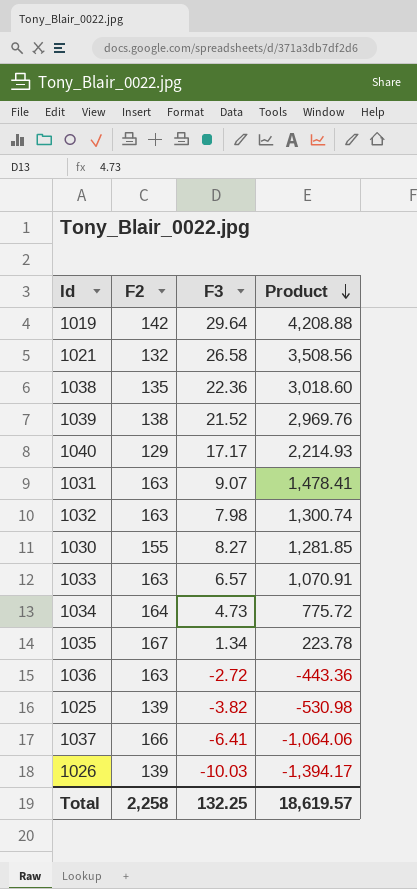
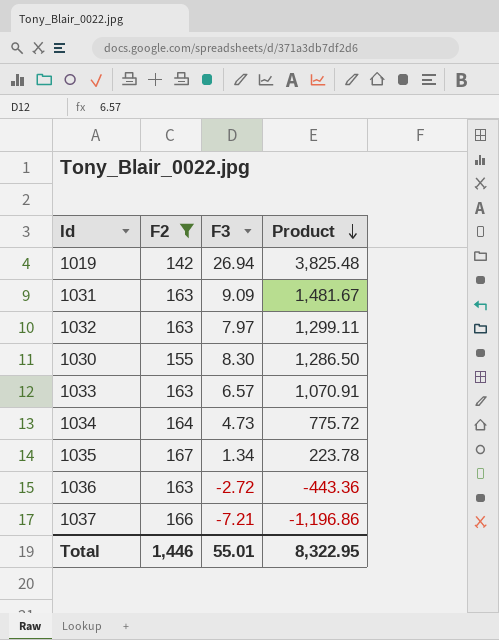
filter: none -> F2 >= 142
1019 | F3: 29.64 -> 26.94
1019 | Product: 4,208.88 -> 3,825.48
1031 | F3: 9.07 -> 9.09
1031 | Product: 1,478.41 -> 1,481.67
1032 | F3: 7.98 -> 7.97
1032 | Product: 1,300.74 -> 1,299.11
1030 | F3: 8.27 -> 8.30
1030 | Product: 1,281.85 -> 1,286.50
1037 | F3: -6.41 -> -7.21
1037 | Product: -1,064.06 -> -1,196.86
Total | F2: 2,258 -> 1,446
Total | F3: 132.25 -> 55.01
Total | Product: 18,619.57 -> 8,322.95

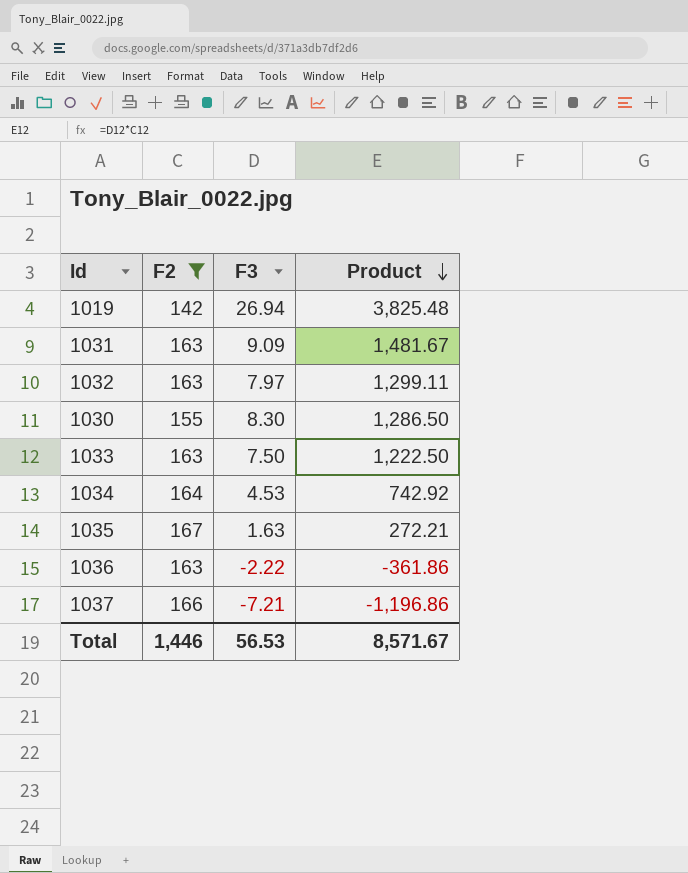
1033 | F3: 6.57 -> 7.50
1033 | Product: 1,070.91 -> 1,222.50
1034 | F3: 4.73 -> 4.53
1034 | Product: 775.72 -> 742.92
1035 | F3: 1.34 -> 1.63
1035 | Product: 223.78 -> 272.21
1036 | F3: -2.72 -> -2.22
1036 | Product: -443.36 -> -361.86
Total | F3: 55.01 -> 56.53
Total | Product: 8,322.95 -> 8,571.67

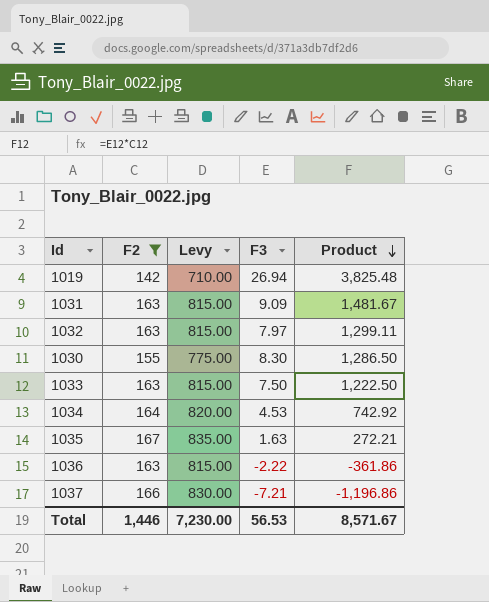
column Levy | formula: none -> [F2] * 5

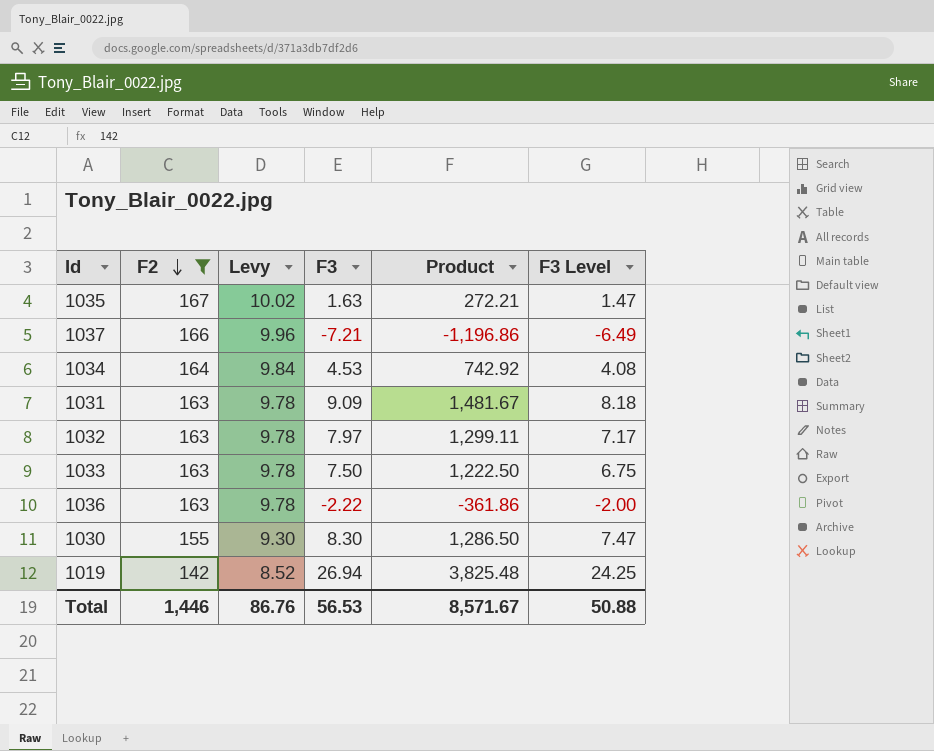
row order: Product descending -> F2 descending
column Levy | formula: [F2] * 5 -> [F2] * 0.06
column F3 Level | formula: none -> [F3] * 0.9
Total | Levy: 7,230.00 -> 86.76

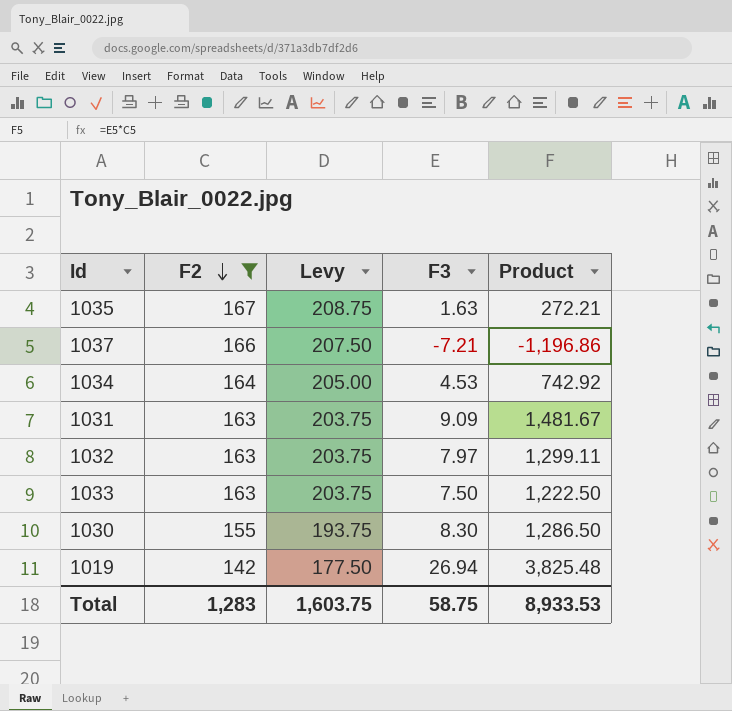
column F3 Level | formula: [F3] * 0.9 -> none
column Levy | formula: [F2] * 0.06 -> [F2] * 1.25
row 1036: 163 | 9.78 | -2.22 | -361.86 | -2.00 -> none
Total | F2: 1,446 -> 1,283
Total | Levy: 86.76 -> 1,603.75
Total | F3: 56.53 -> 58.75
Total | Product: 8,571.67 -> 8,933.53

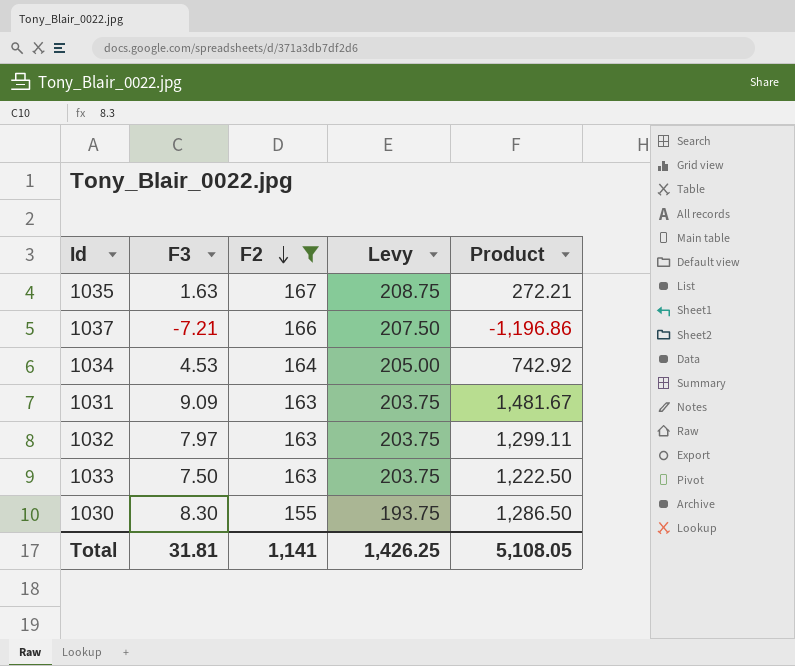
column F3 | position: 4 -> 2
row 1019: 142 | 177.50 | 26.94 | 3,825.48 -> none
Total | F3: 58.75 -> 31.81
Total | F2: 1,283 -> 1,141
Total | Levy: 1,603.75 -> 1,426.25
Total | Product: 8,933.53 -> 5,108.05

